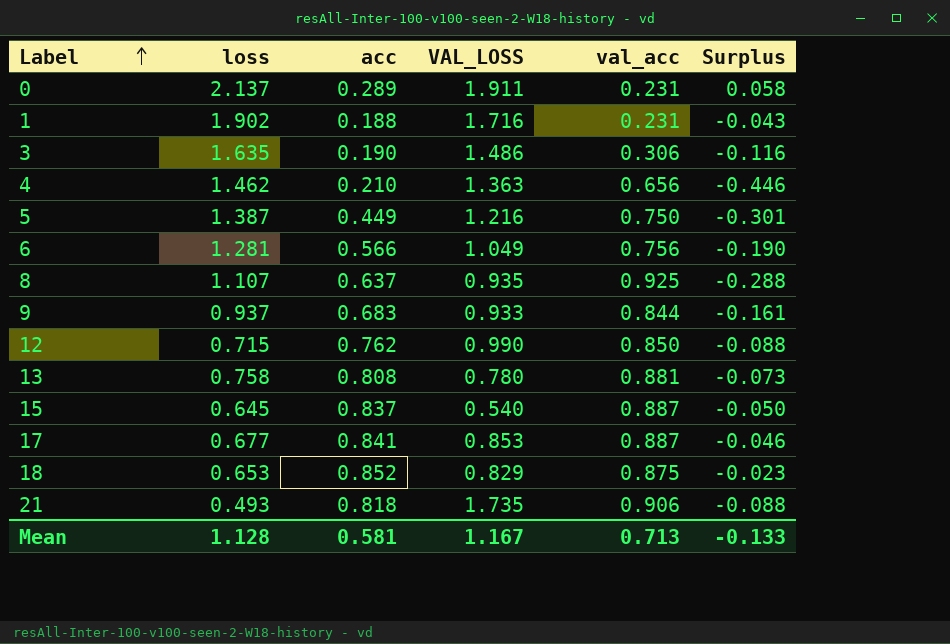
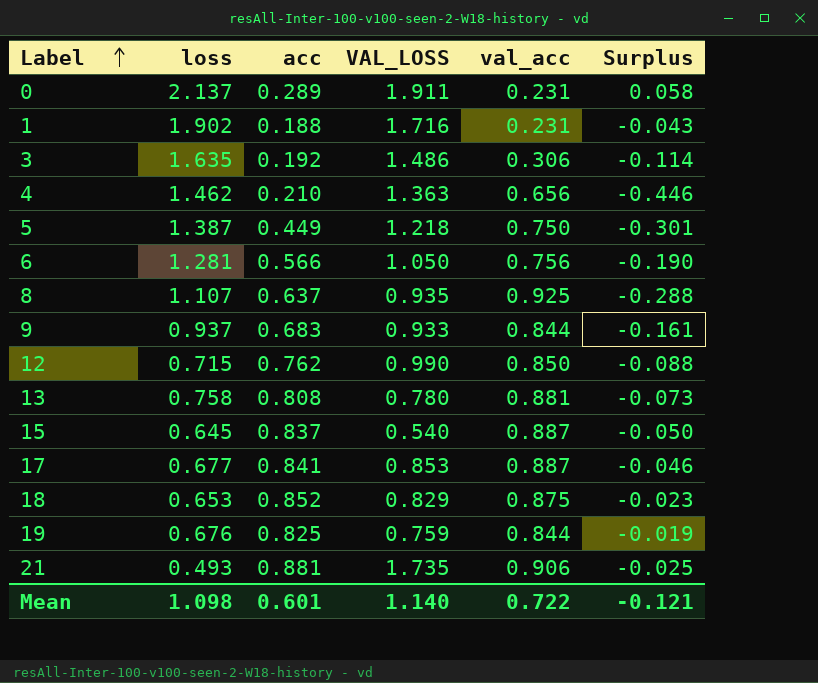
3 | acc: 0.190 -> 0.192
3 | Surplus: -0.116 -> -0.114
5 | VAL_LOSS: 1.216 -> 1.218
6 | VAL_LOSS: 1.049 -> 1.050
row 19: none -> 0.676 | 0.825 | 0.759 | 0.844 | -0.019
21 | acc: 0.818 -> 0.881
21 | Surplus: -0.088 -> -0.025
Mean | loss: 1.128 -> 1.098
Mean | acc: 0.581 -> 0.601
Mean | VAL_LOSS: 1.167 -> 1.140
Mean | val_acc: 0.713 -> 0.722
Mean | Surplus: -0.133 -> -0.121

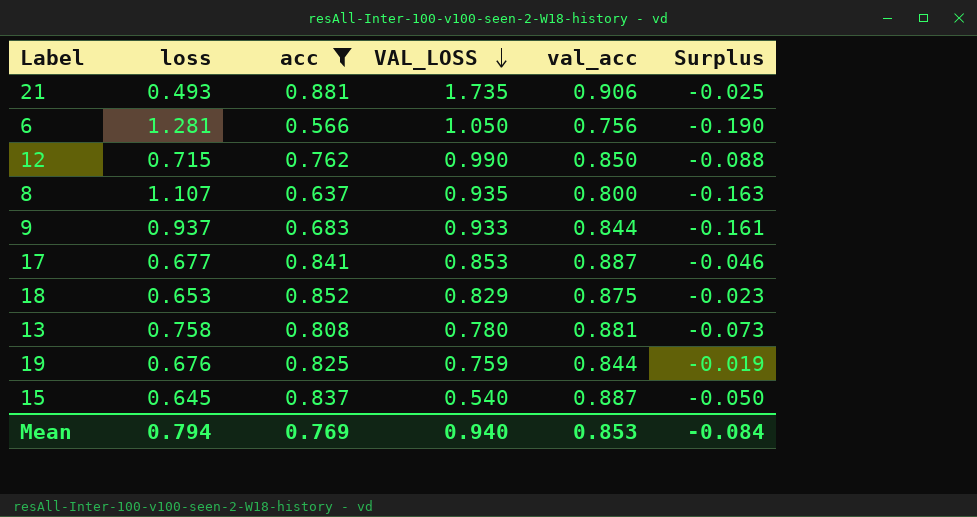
filter: none -> acc >= 0.566
row order: Label ascending -> VAL_LOSS descending
8 | val_acc: 0.925 -> 0.800
8 | Surplus: -0.288 -> -0.163
Mean | loss: 1.098 -> 0.794
Mean | acc: 0.601 -> 0.769
Mean | VAL_LOSS: 1.140 -> 0.940
Mean | val_acc: 0.722 -> 0.853
Mean | Surplus: -0.121 -> -0.084

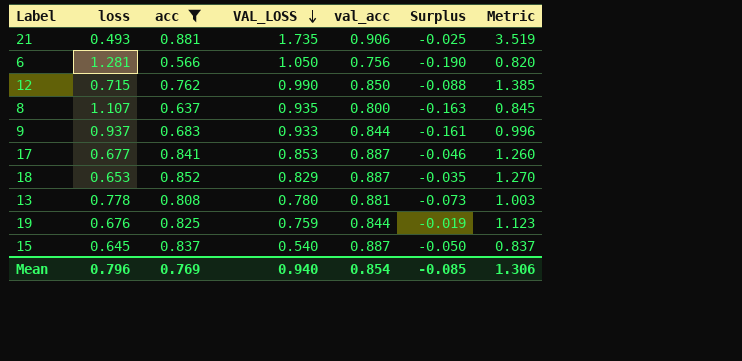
column Metric | formula: none -> [VAL_LOSS] / [loss]
18 | val_acc: 0.875 -> 0.887
18 | Surplus: -0.023 -> -0.035
13 | loss: 0.758 -> 0.778
Mean | loss: 0.794 -> 0.796
Mean | val_acc: 0.853 -> 0.854
Mean | Surplus: -0.084 -> -0.085

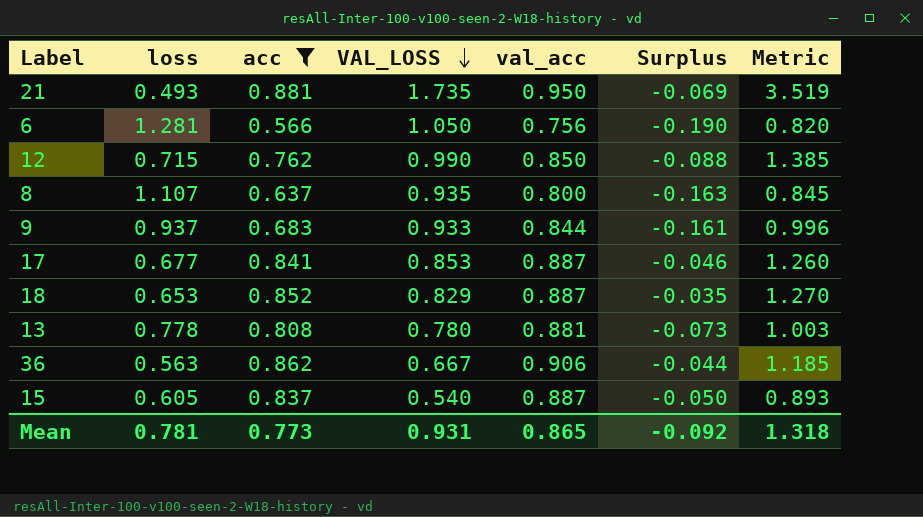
row 19: 0.676 | 0.825 | 0.759 | 0.844 | -0.019 | 1.123 -> none
21 | val_acc: 0.906 -> 0.950
21 | Surplus: -0.025 -> -0.069
row 36: none -> 0.563 | 0.862 | 0.667 | 0.906 | -0.044 | 1.185
15 | loss: 0.645 -> 0.605
15 | Metric: 0.837 -> 0.893
Mean | loss: 0.796 -> 0.781
Mean | acc: 0.769 -> 0.773
Mean | VAL_LOSS: 0.940 -> 0.931
Mean | val_acc: 0.854 -> 0.865
Mean | Surplus: -0.085 -> -0.092
Mean | Metric: 1.306 -> 1.318

